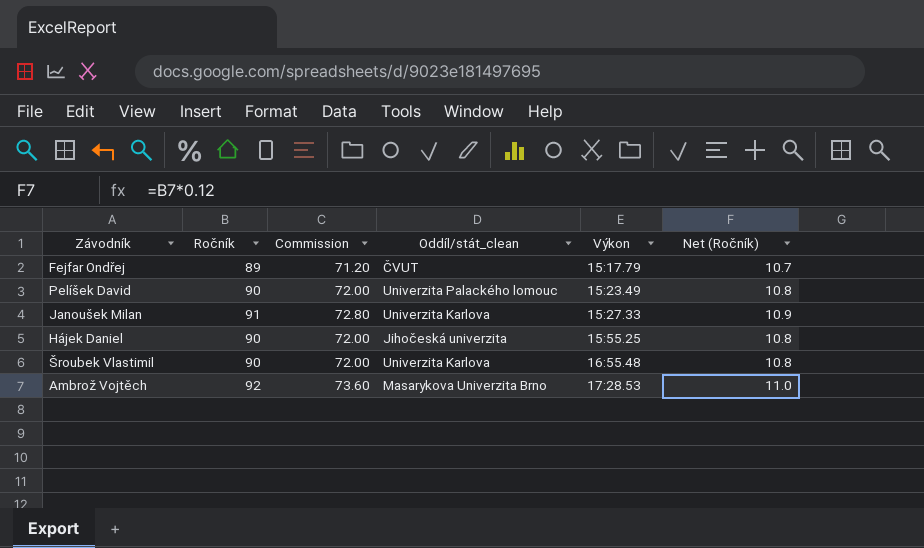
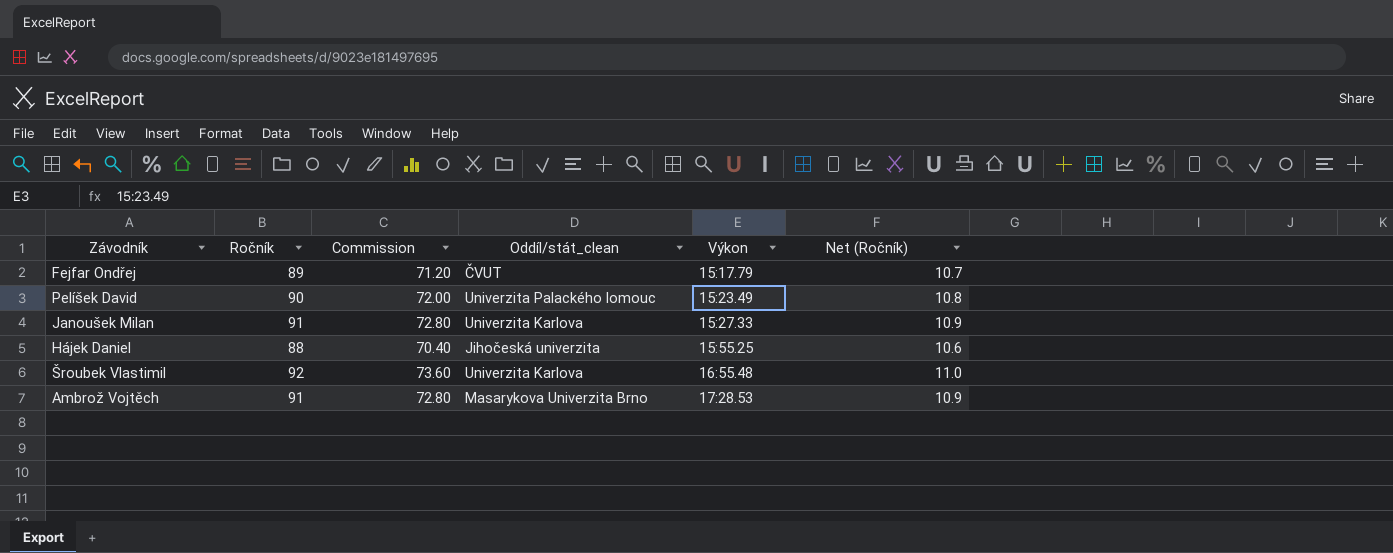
Hájek Daniel | Ročník: 90 -> 88
Hájek Daniel | Commission: 72.00 -> 70.40
Hájek Daniel | Net (Ročník): 10.8 -> 10.6
Šroubek Vlastimil | Ročník: 90 -> 92
Šroubek Vlastimil | Commission: 72.00 -> 73.60
Šroubek Vlastimil | Net (Ročník): 10.8 -> 11.0
Ambrož Vojtěch | Ročník: 92 -> 91
Ambrož Vojtěch | Commission: 73.60 -> 72.80
Ambrož Vojtěch | Net (Ročník): 11.0 -> 10.9

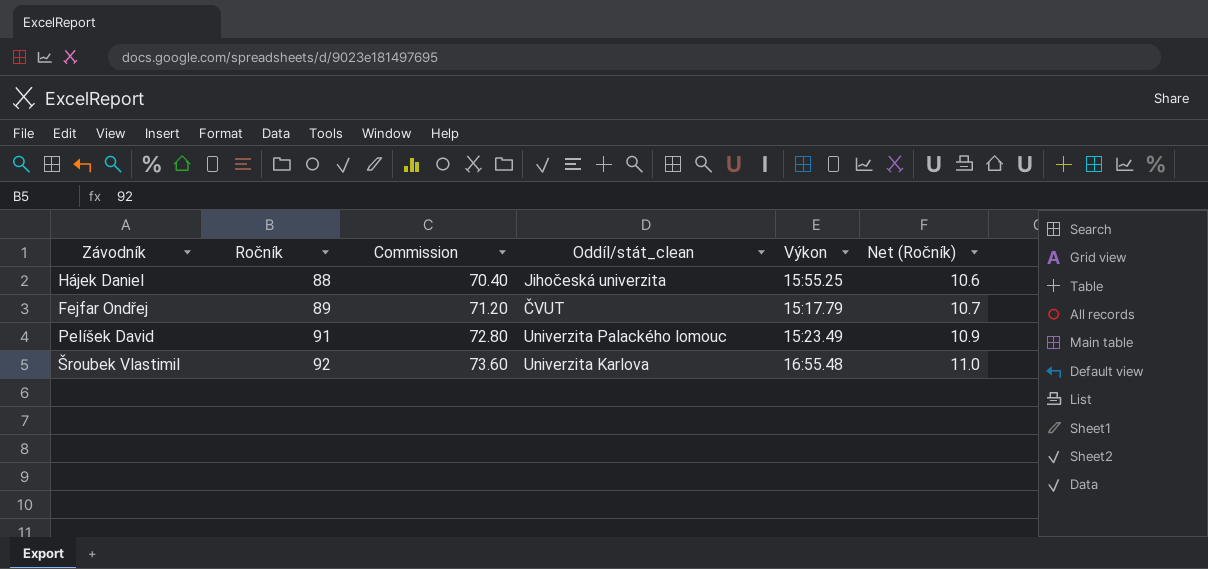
row order: Výkon ascending -> Ročník ascending
row Janoušek Milan: 91 | 72.80 | Univerzita Karlova | 15:27.33 | 10.9 -> none
row Ambrož Vojtěch: 91 | 72.80 | Masarykova Univerzita Brno | 17:28.53 | 10.9 -> none
Pelíšek David | Ročník: 90 -> 91
Pelíšek David | Commission: 72.00 -> 72.80
Pelíšek David | Net (Ročník): 10.8 -> 10.9

